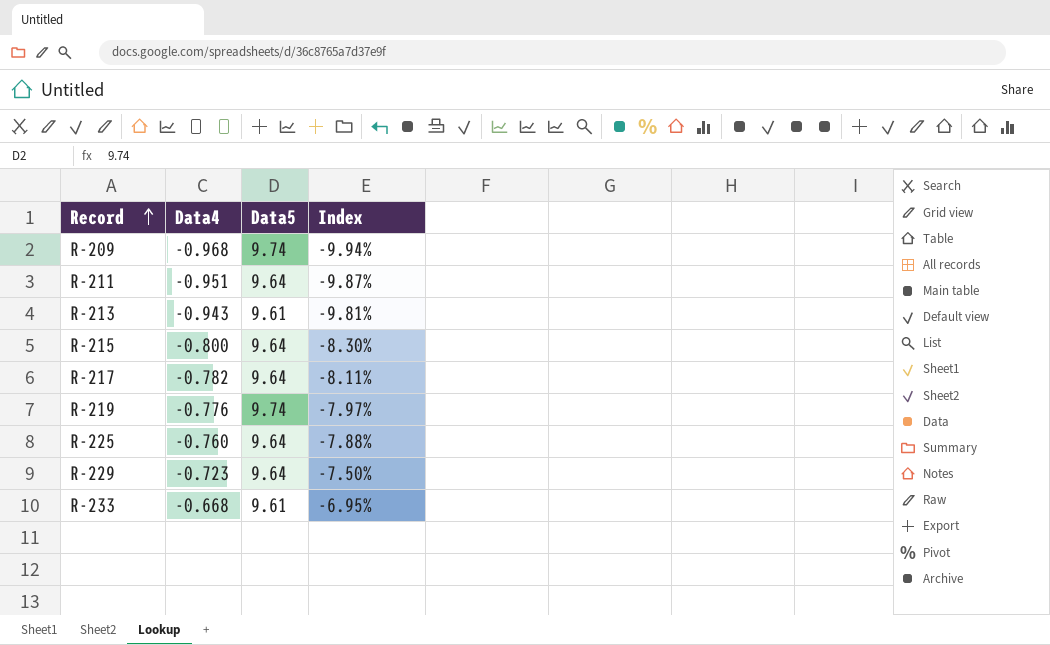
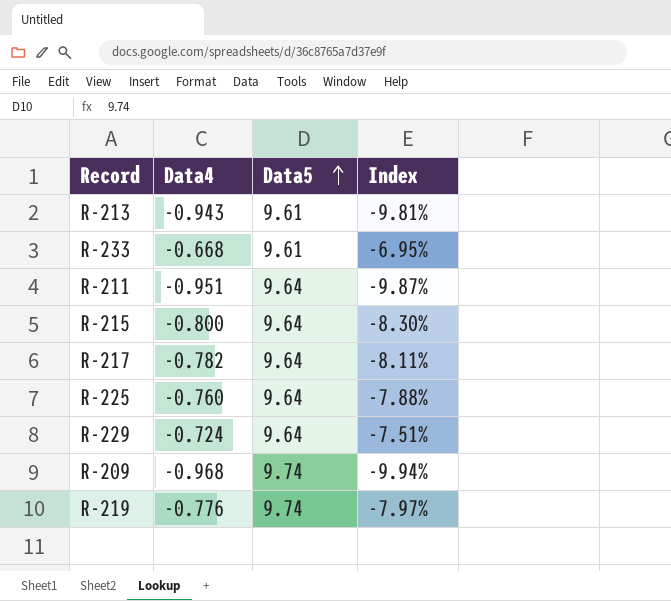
row order: Record ascending -> Data5 ascending
R-229 | Data4: -0.723 -> -0.724
R-229 | Index: -7.50% -> -7.51%

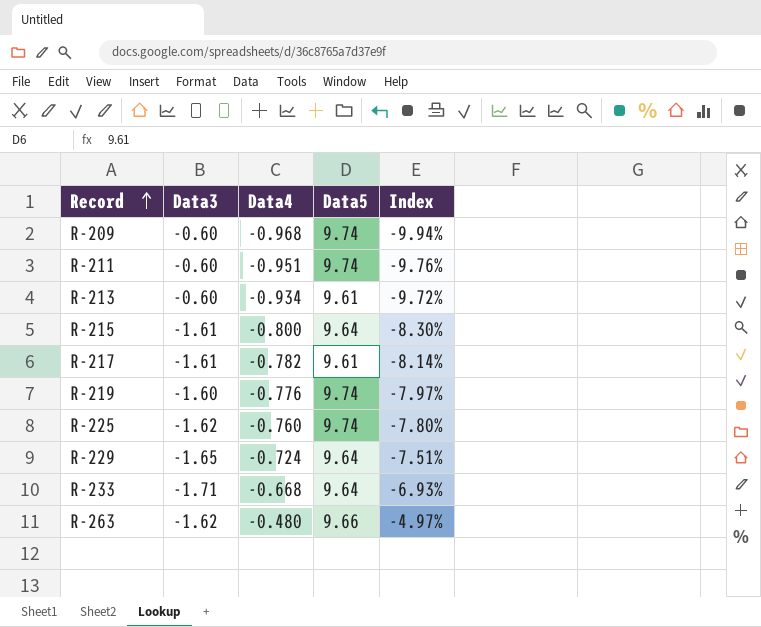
row order: Data5 ascending -> Record ascending
column Data3 | position: none -> 2
R-211 | Data5: 9.64 -> 9.74
R-211 | Index: -9.87% -> -9.76%
R-213 | Data4: -0.943 -> -0.934
R-213 | Index: -9.81% -> -9.72%
R-217 | Data5: 9.64 -> 9.61
R-217 | Index: -8.11% -> -8.14%
R-225 | Data5: 9.64 -> 9.74
R-225 | Index: -7.88% -> -7.80%
R-233 | Data5: 9.61 -> 9.64
R-233 | Index: -6.95% -> -6.93%
row R-263: none -> -1.62 | -0.480 | 9.66 | -4.97%

